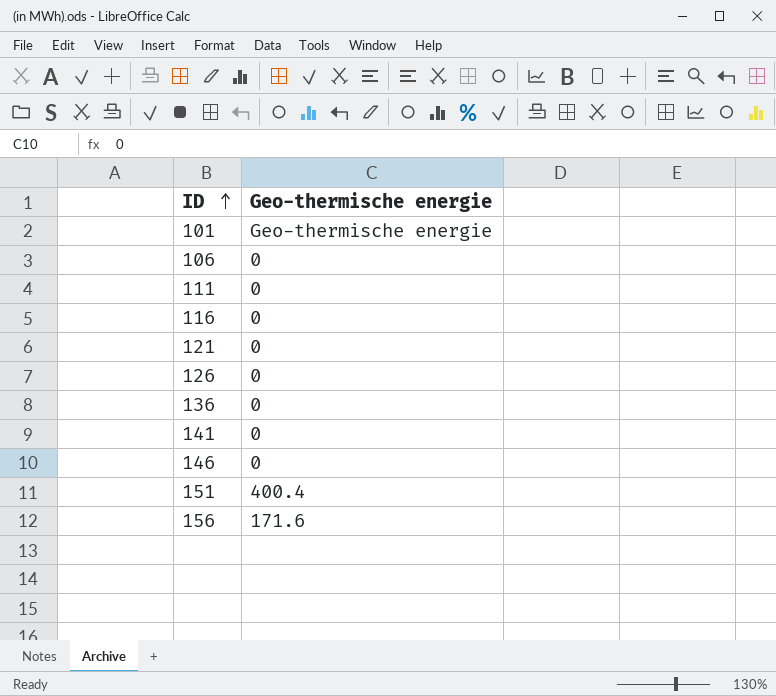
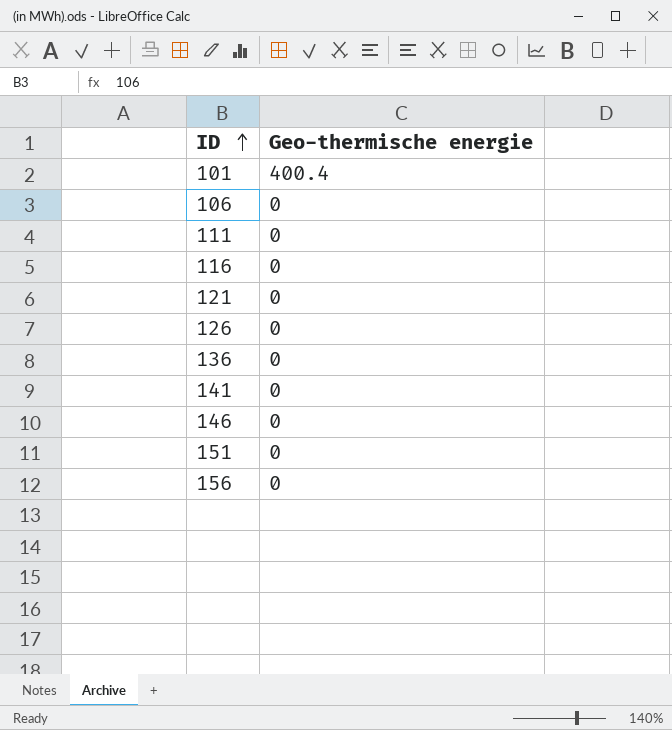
101 | Geo-thermische energie: Geo-thermische energie -> 400.4
151 | Geo-thermische energie: 400.4 -> 0
156 | Geo-thermische energie: 171.6 -> 0

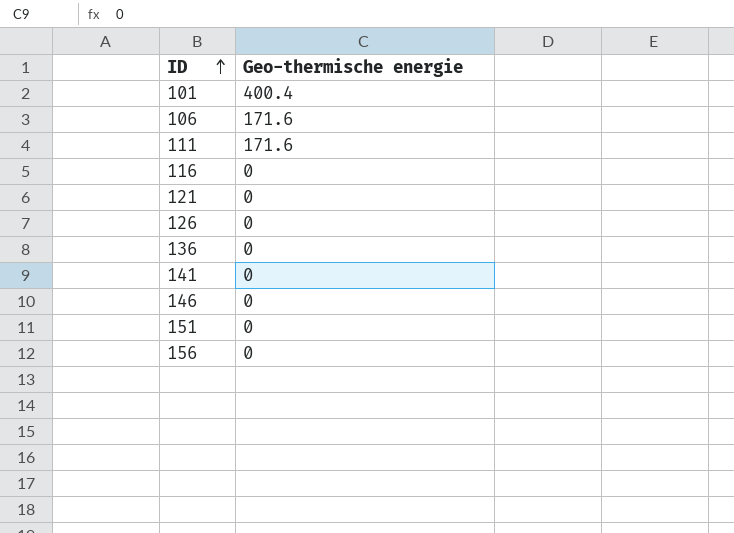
106 | Geo-thermische energie: 0 -> 171.6
111 | Geo-thermische energie: 0 -> 171.6

